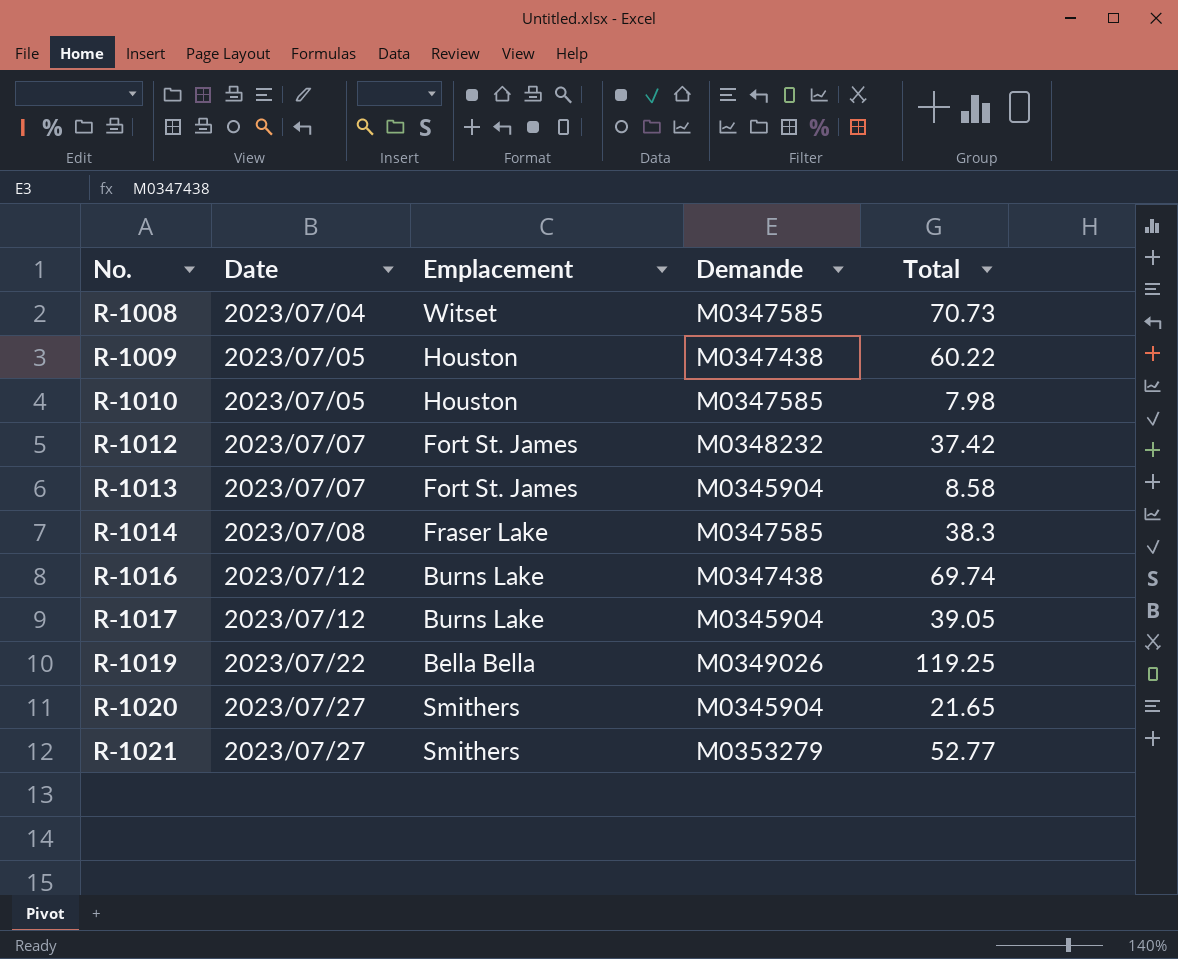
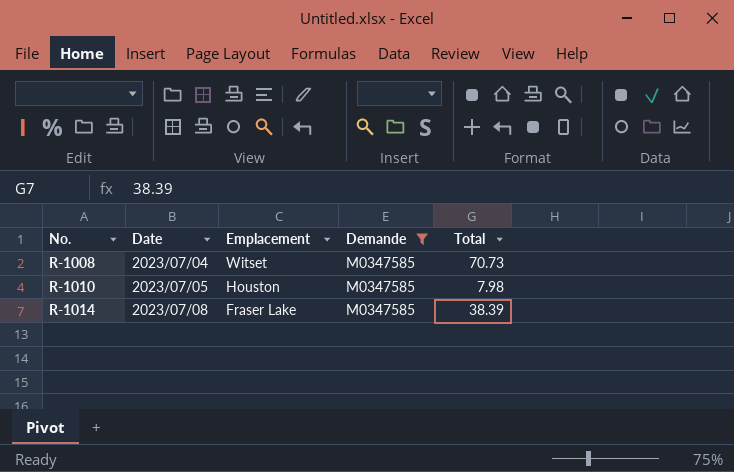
filter: none -> Demande = M0347585
R-1014 | Total: 38.3 -> 38.39

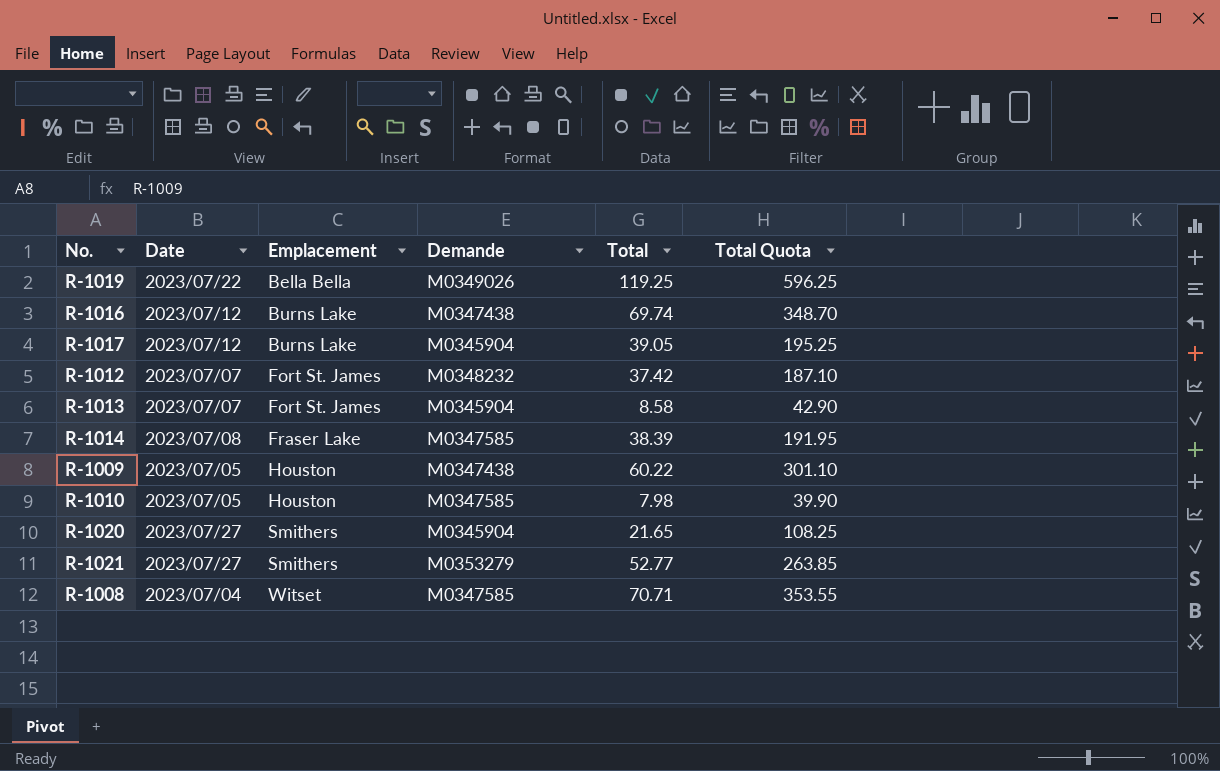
filter: Demande = M0347585 -> none
row order: No. ascending -> Emplacement ascending
column Total Quota | formula: none -> [Total] * 5
R-1008 | Total: 70.73 -> 70.71

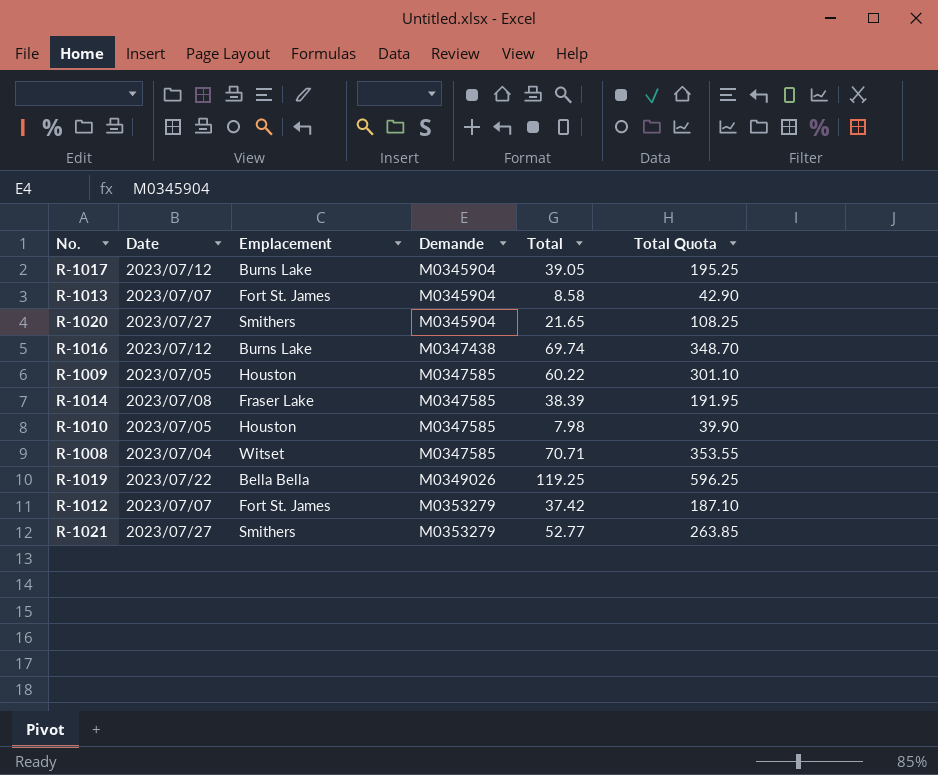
row order: Emplacement ascending -> Demande ascending
R-1009 | Demande: M0347438 -> M0347585
R-1012 | Demande: M0348232 -> M0353279

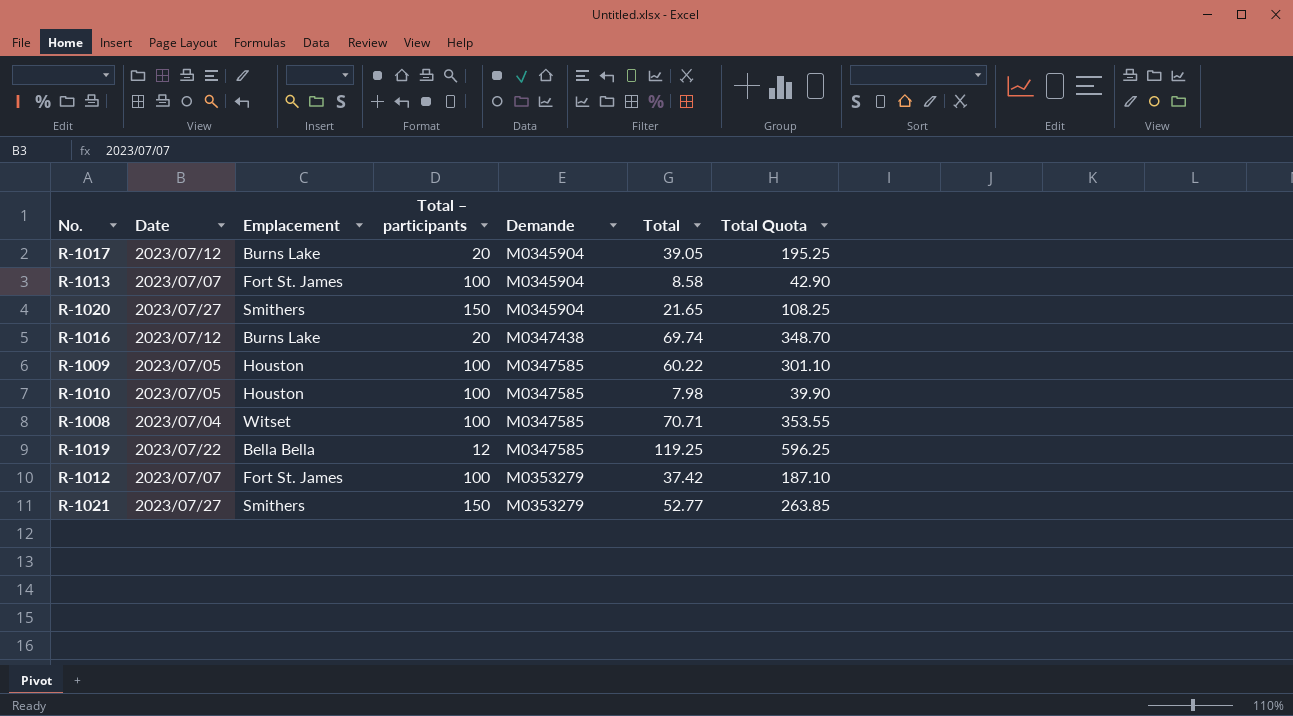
column Total – participants | position: none -> 4
row R-1014: 2023/07/08 | Fraser Lake | M0347585 | 38.39 | 191.95 -> none
R-1019 | Demande: M0349026 -> M0347585

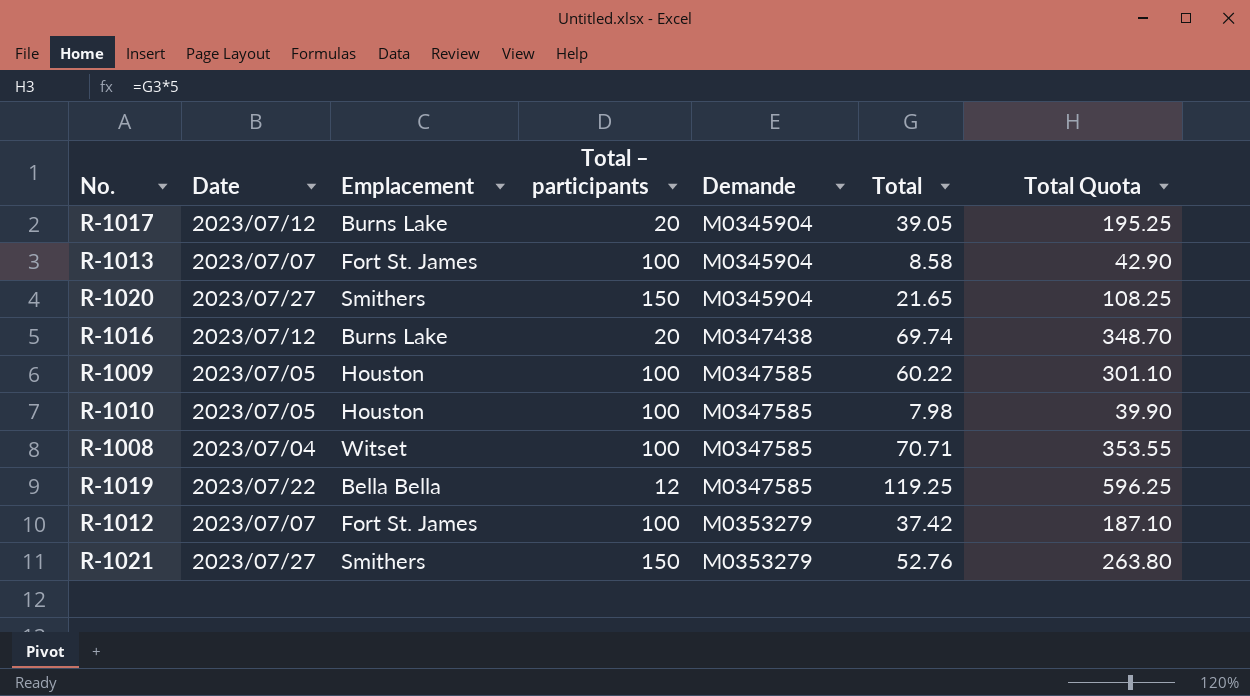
R-1021 | Total: 52.77 -> 52.76
R-1021 | Total Quota: 263.85 -> 263.80

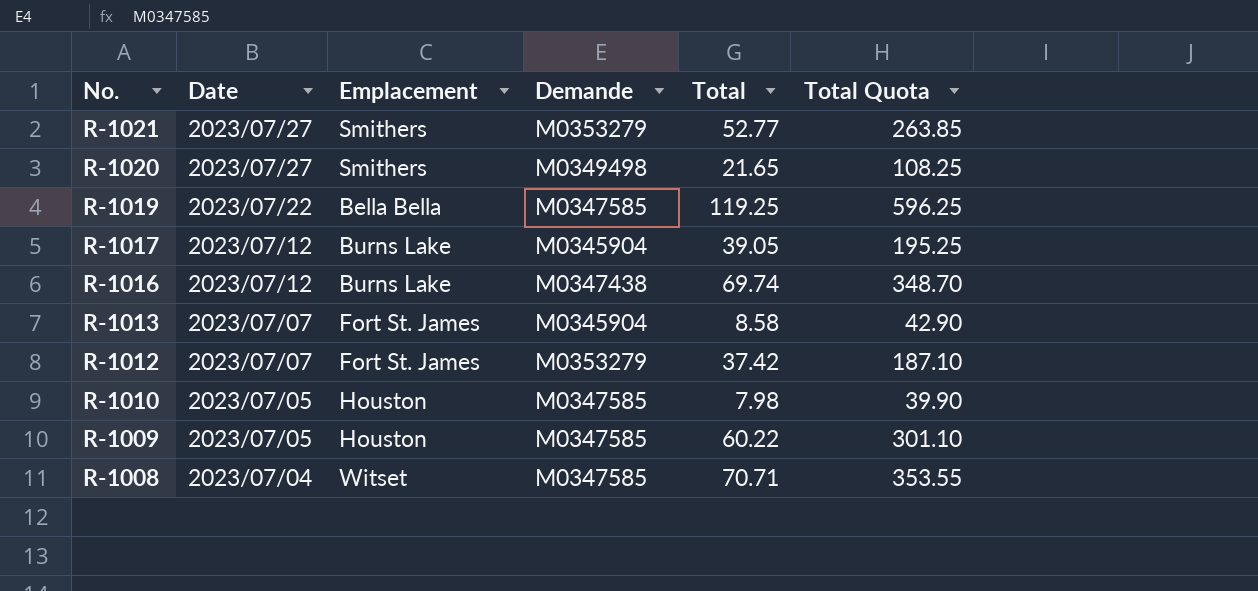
row order: Demande ascending -> No. descending
column Total – participants | position: 4 -> none
R-1021 | Total: 52.76 -> 52.77
R-1021 | Total Quota: 263.80 -> 263.85
R-1020 | Demande: M0345904 -> M0349498

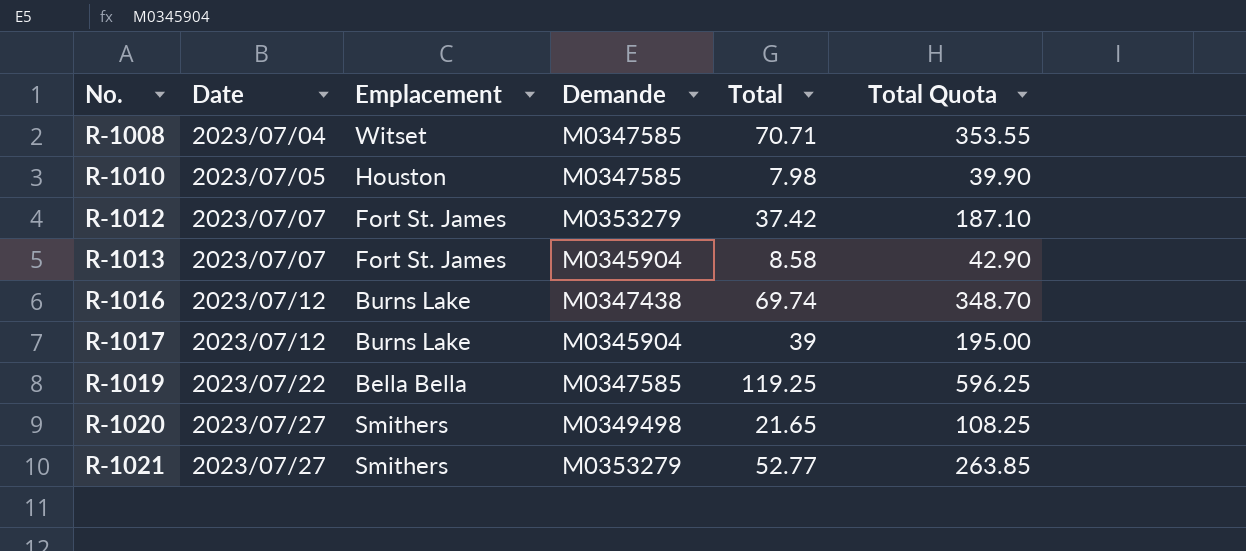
row order: No. descending -> No. ascending
row R-1009: 2023/07/05 | Houston | M0347585 | 60.22 | 301.10 -> none
R-1017 | Total: 39.05 -> 39
R-1017 | Total Quota: 195.25 -> 195.00

